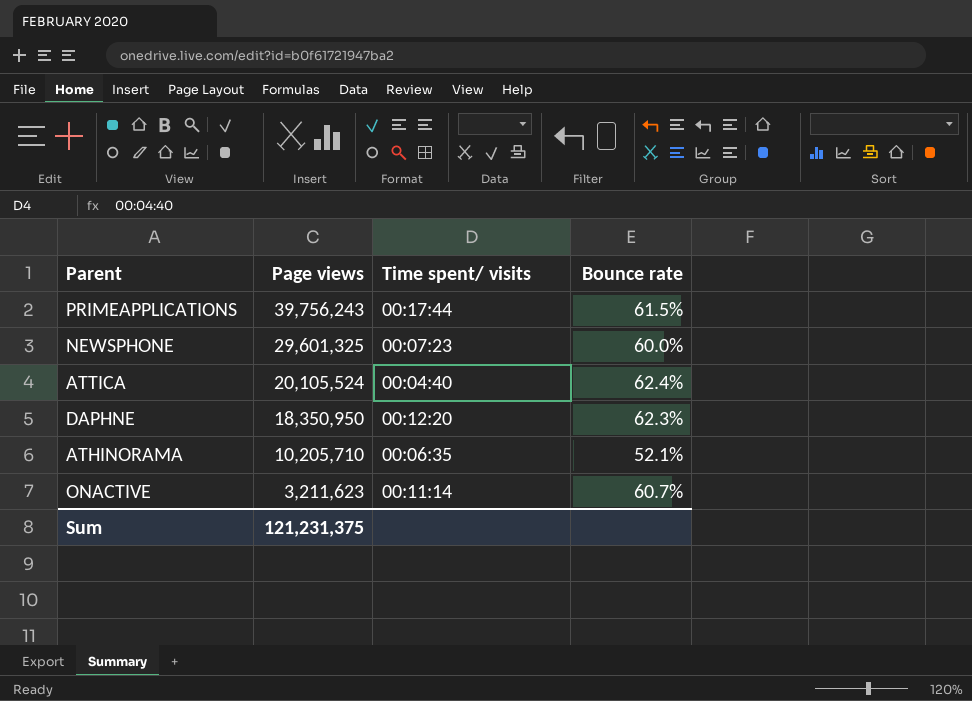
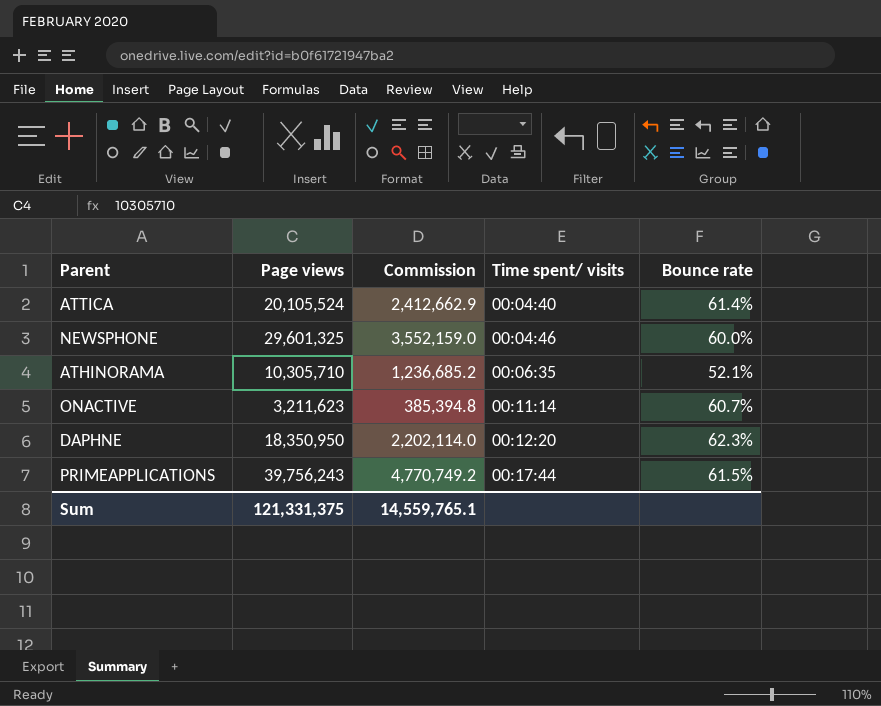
row order: Page views descending -> Time spent/ visits ascending
column Commission | formula: none -> [Page views] * 0.12
ATTICA | Bounce rate: 62.4% -> 61.4%
NEWSPHONE | Time spent/ visits: 00:07:23 -> 00:04:46
ATHINORAMA | Page views: 10,205,710 -> 10,305,710
Sum | Page views: 121,231,375 -> 121,331,375

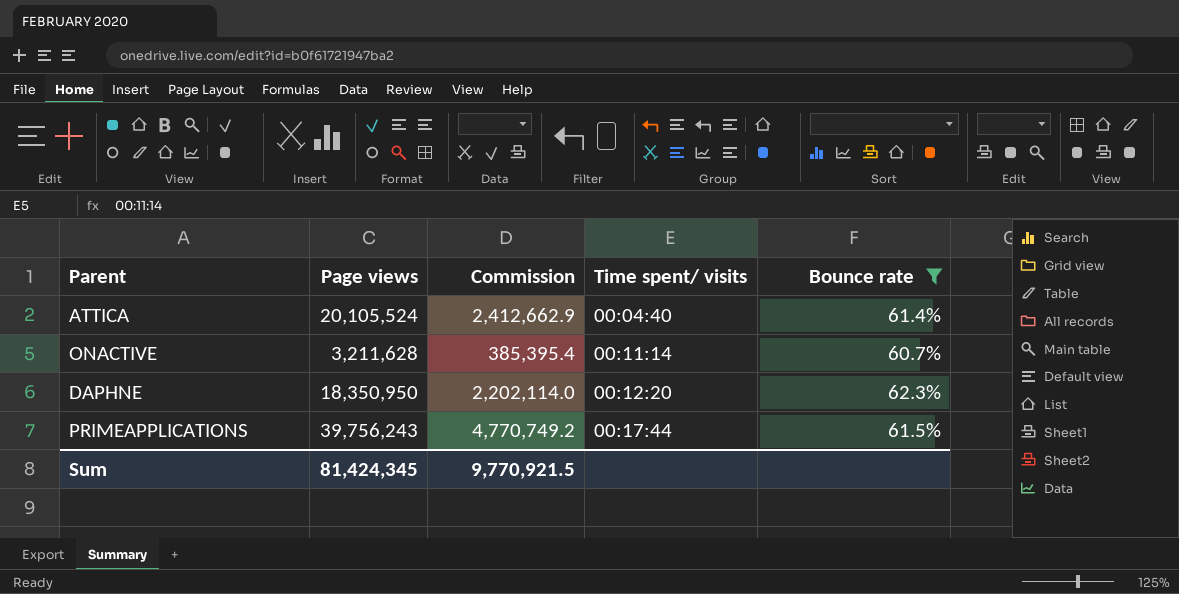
filter: none -> Bounce rate >= 60.7%
ONACTIVE | Page views: 3,211,623 -> 3,211,628
ONACTIVE | Commission: 385,394.8 -> 385,395.4
Sum | Page views: 121,331,375 -> 81,424,345
Sum | Commission: 14,559,765.1 -> 9,770,921.5

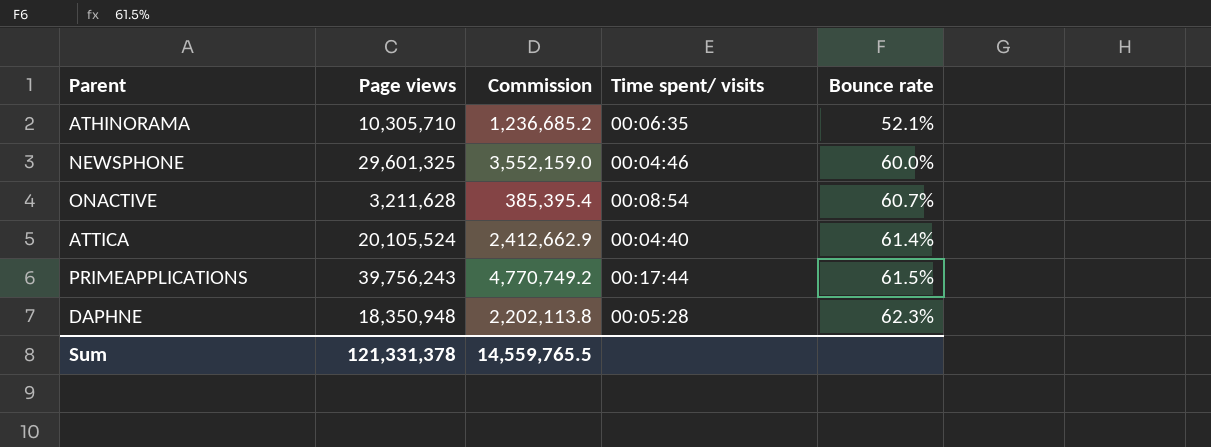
filter: Bounce rate >= 60.7% -> none
row order: Time spent/ visits ascending -> Bounce rate ascending
ONACTIVE | Time spent/ visits: 00:11:14 -> 00:08:54
DAPHNE | Page views: 18,350,950 -> 18,350,948
DAPHNE | Commission: 2,202,114.0 -> 2,202,113.8
DAPHNE | Time spent/ visits: 00:12:20 -> 00:05:28
Sum | Page views: 81,424,345 -> 121,331,378
Sum | Commission: 9,770,921.5 -> 14,559,765.5

